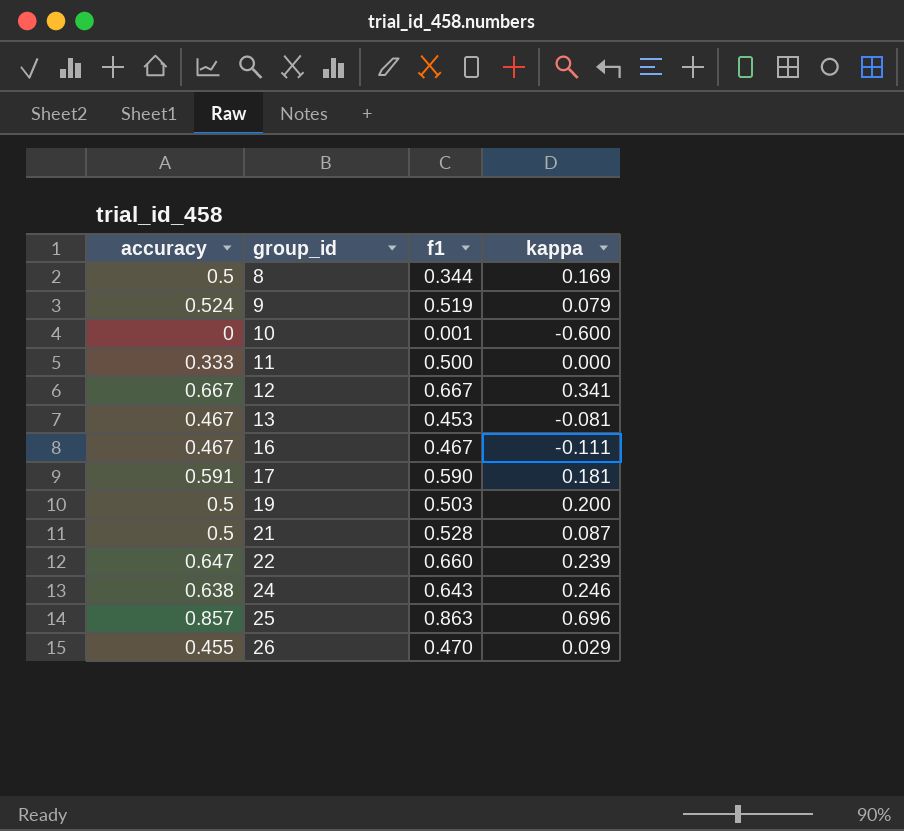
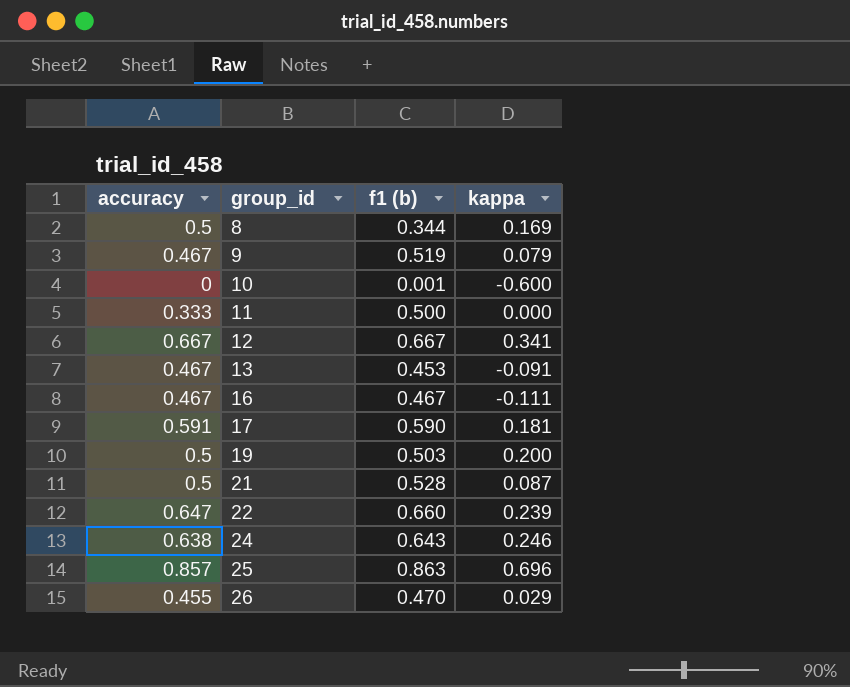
column name: f1 -> f1 (b)
9 | accuracy: 0.524 -> 0.467
13 | kappa: -0.081 -> -0.091

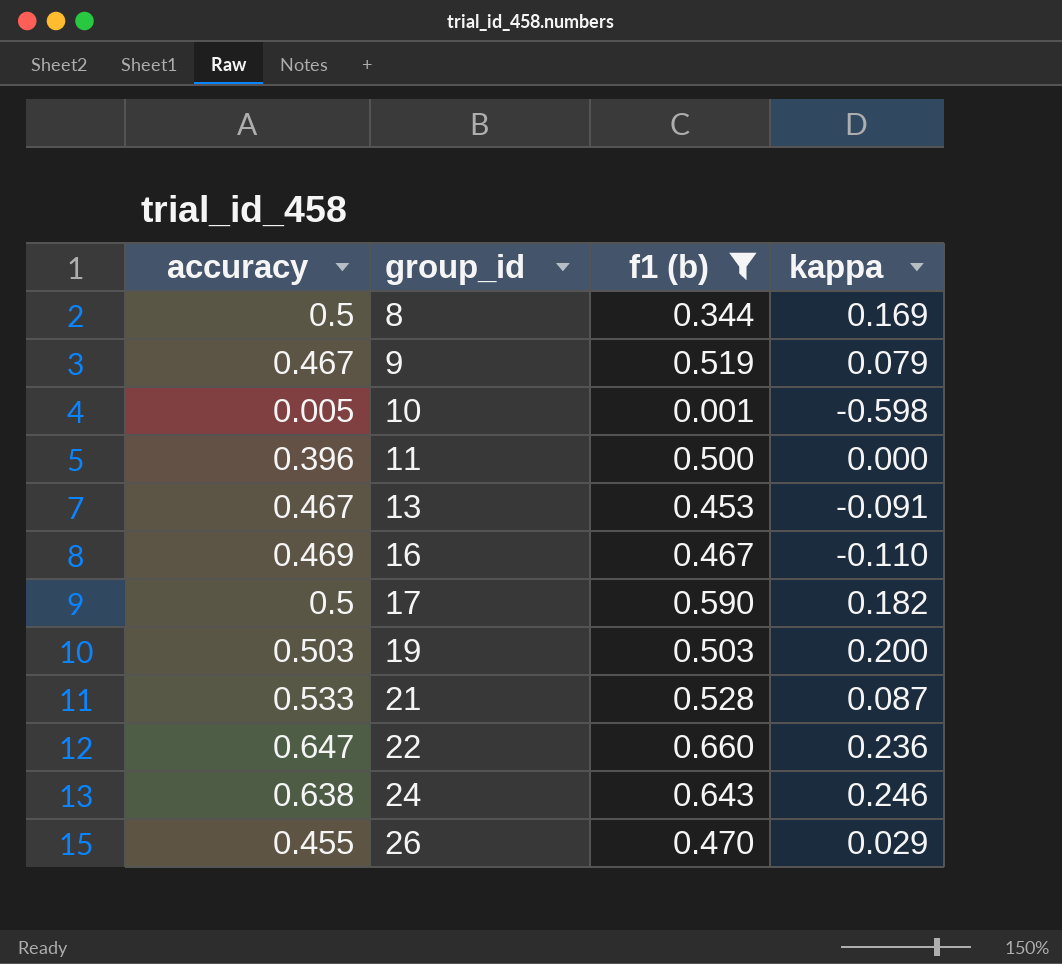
filter: none -> f1 (b) <= 0.660
10 | accuracy: 0 -> 0.005
10 | kappa: -0.600 -> -0.598
11 | accuracy: 0.333 -> 0.396
16 | accuracy: 0.467 -> 0.469
16 | kappa: -0.111 -> -0.110
17 | accuracy: 0.591 -> 0.5
17 | kappa: 0.181 -> 0.182
19 | accuracy: 0.5 -> 0.503
21 | accuracy: 0.5 -> 0.533
22 | kappa: 0.239 -> 0.236

